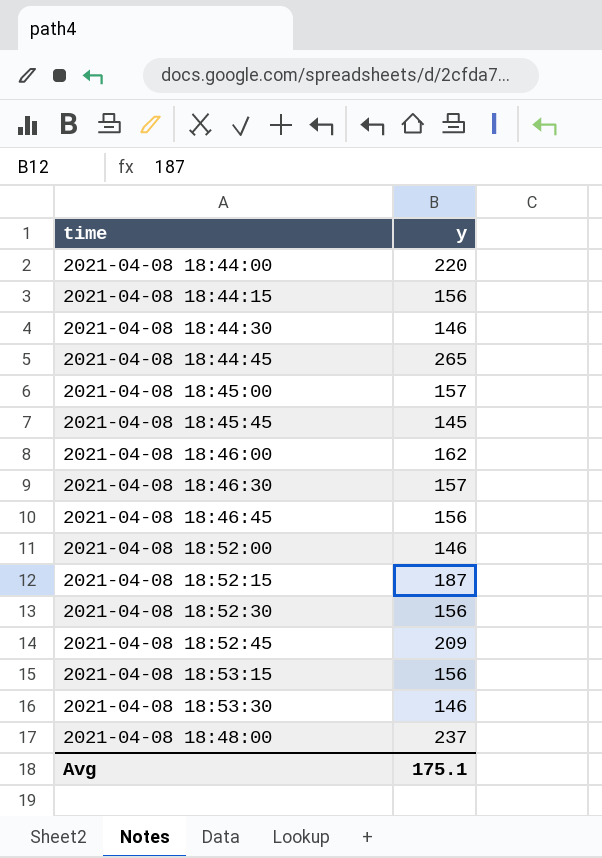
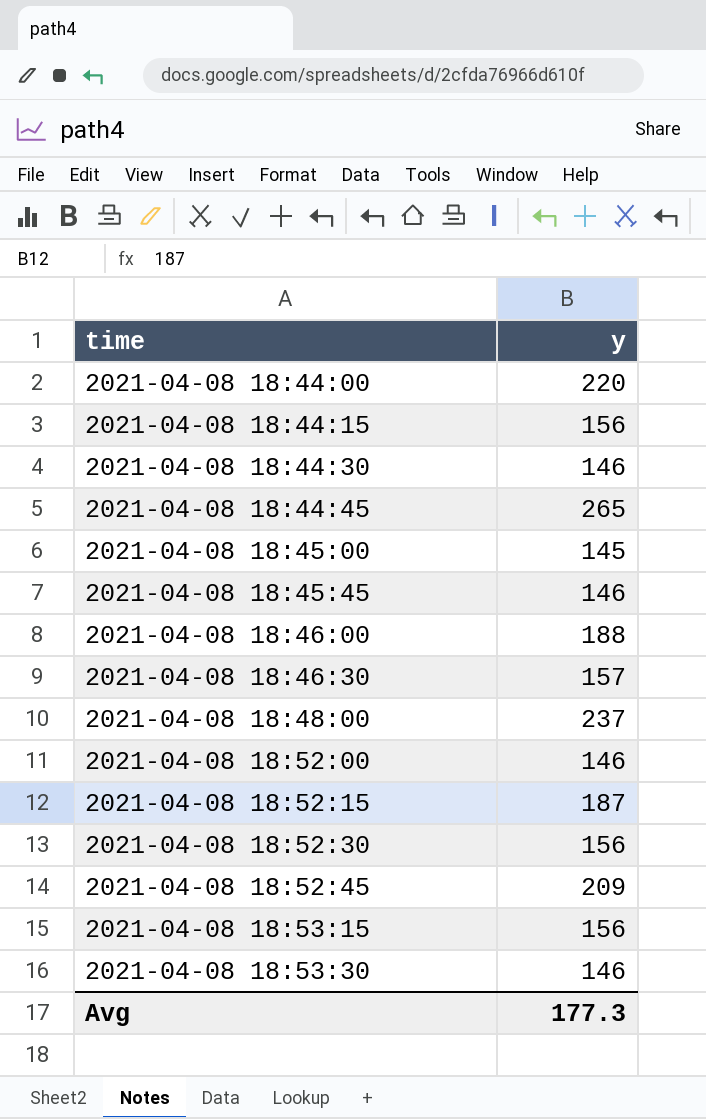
row order: none -> time ascending
row 2021-04-08 18:46:45: 156 -> none
2021-04-08 18:45:00 | y: 157 -> 145
2021-04-08 18:45:45 | y: 145 -> 146
2021-04-08 18:46:00 | y: 162 -> 188
Avg | y: 175.1 -> 177.3

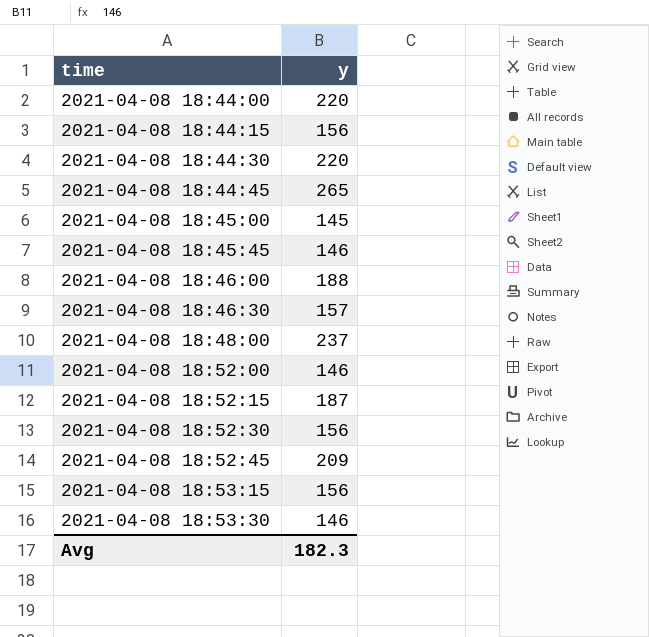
2021-04-08 18:44:30 | y: 146 -> 220
Avg | y: 177.3 -> 182.3

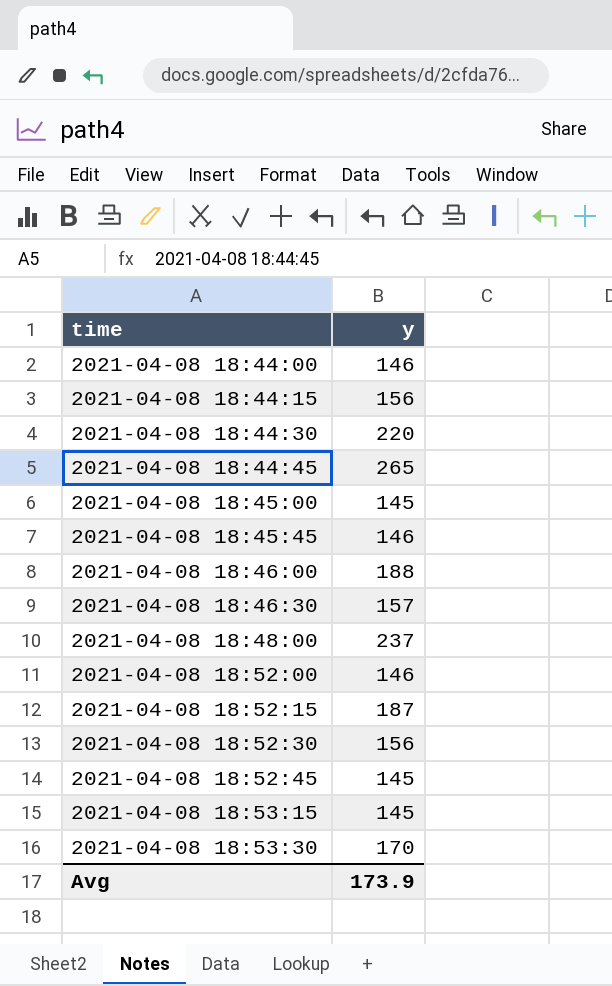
2021-04-08 18:44:00 | y: 220 -> 146
2021-04-08 18:52:45 | y: 209 -> 145
2021-04-08 18:53:15 | y: 156 -> 145
2021-04-08 18:53:30 | y: 146 -> 170
Avg | y: 182.3 -> 173.9

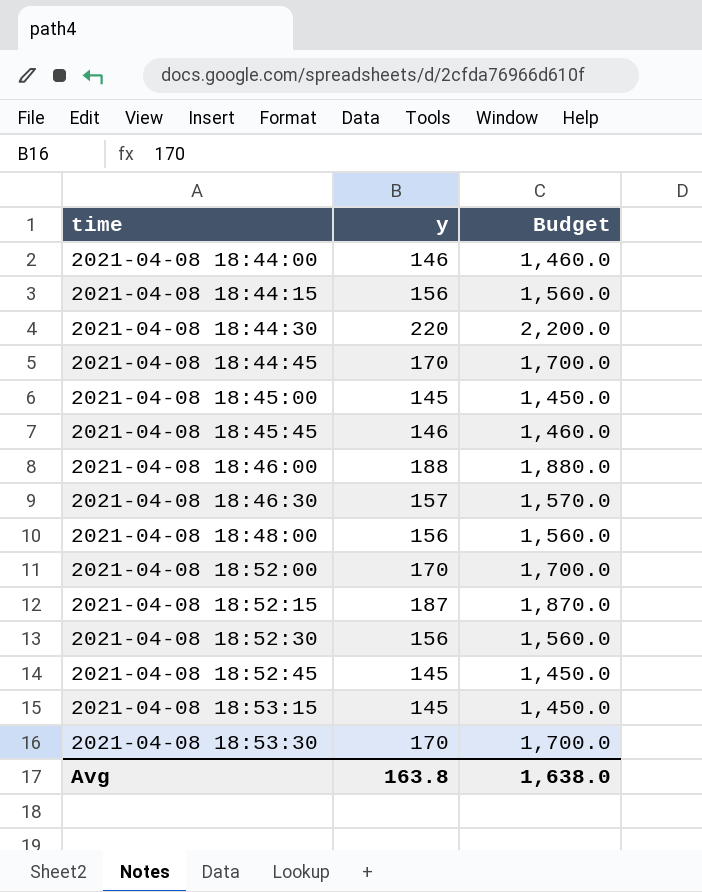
column Budget | formula: none -> [y] * 10
2021-04-08 18:44:45 | y: 265 -> 170
2021-04-08 18:48:00 | y: 237 -> 156
2021-04-08 18:52:00 | y: 146 -> 170
Avg | y: 173.9 -> 163.8

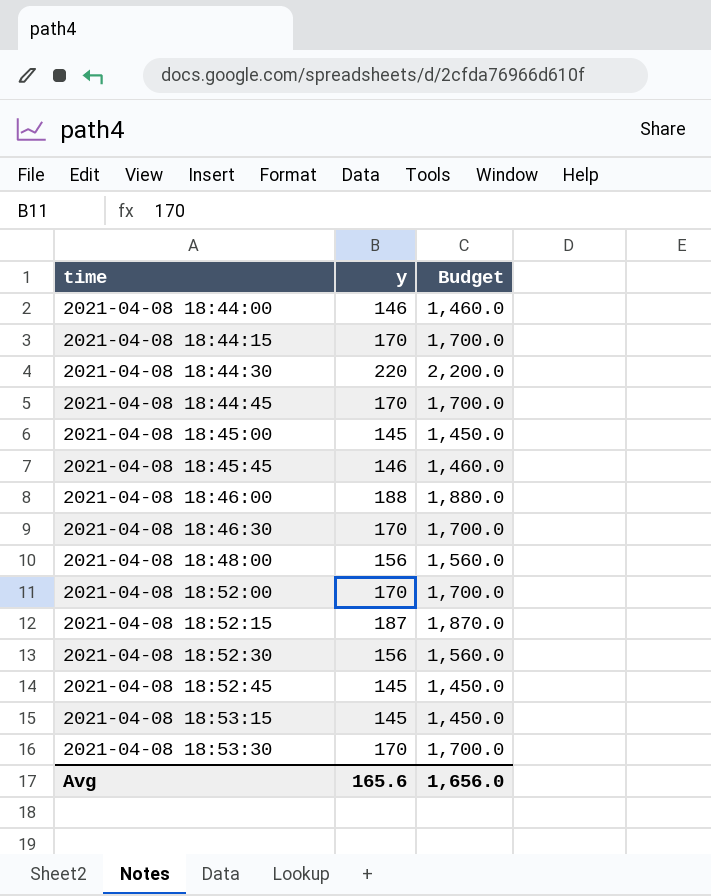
2021-04-08 18:44:15 | y: 156 -> 170
2021-04-08 18:44:15 | Budget: 1,560.0 -> 1,700.0
2021-04-08 18:46:30 | y: 157 -> 170
2021-04-08 18:46:30 | Budget: 1,570.0 -> 1,700.0
Avg | y: 163.8 -> 165.6
Avg | Budget: 1,638.0 -> 1,656.0

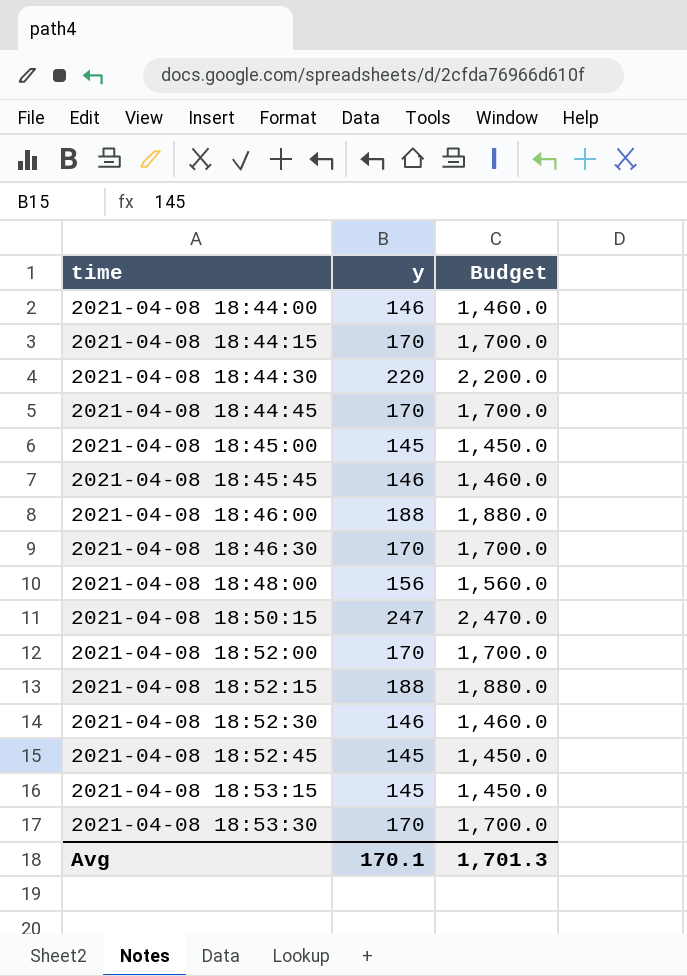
row 2021-04-08 18:50:15: none -> 247 | 2,470.0
2021-04-08 18:52:15 | y: 187 -> 188
2021-04-08 18:52:15 | Budget: 1,870.0 -> 1,880.0
2021-04-08 18:52:30 | y: 156 -> 146
2021-04-08 18:52:30 | Budget: 1,560.0 -> 1,460.0
Avg | y: 165.6 -> 170.1
Avg | Budget: 1,656.0 -> 1,701.3

